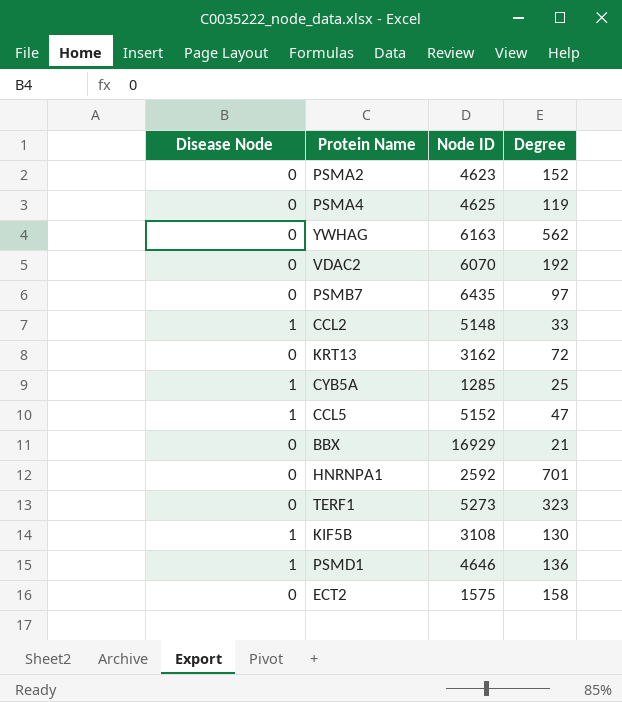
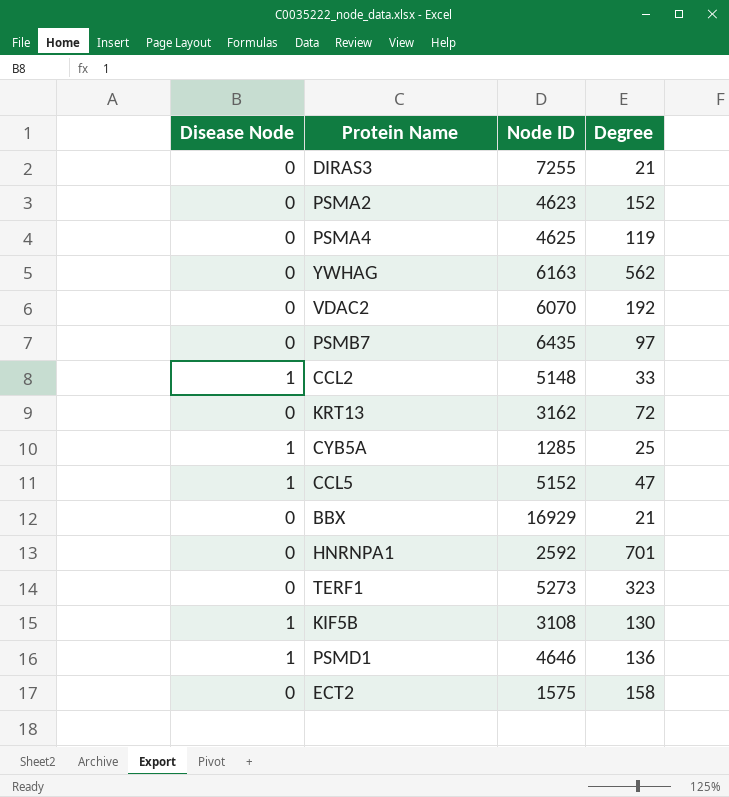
row DIRAS3: none -> 0 | 7255 | 21

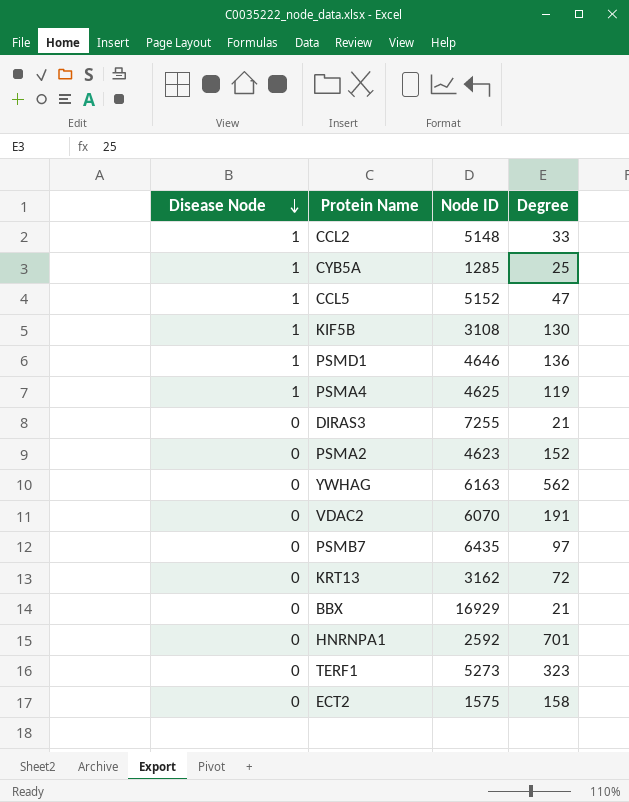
row order: none -> Disease Node descending
PSMA4 | Disease Node: 0 -> 1
VDAC2 | Degree: 192 -> 191

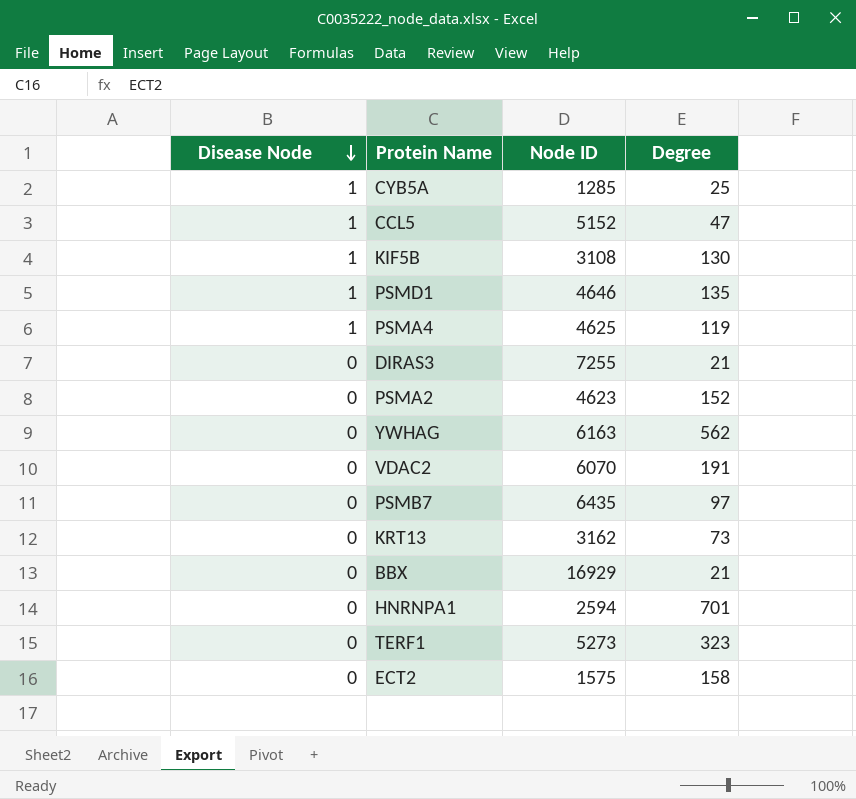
row CCL2: 1 | 5148 | 33 -> none
PSMD1 | Degree: 136 -> 135
KRT13 | Degree: 72 -> 73
HNRNPA1 | Node ID: 2592 -> 2594

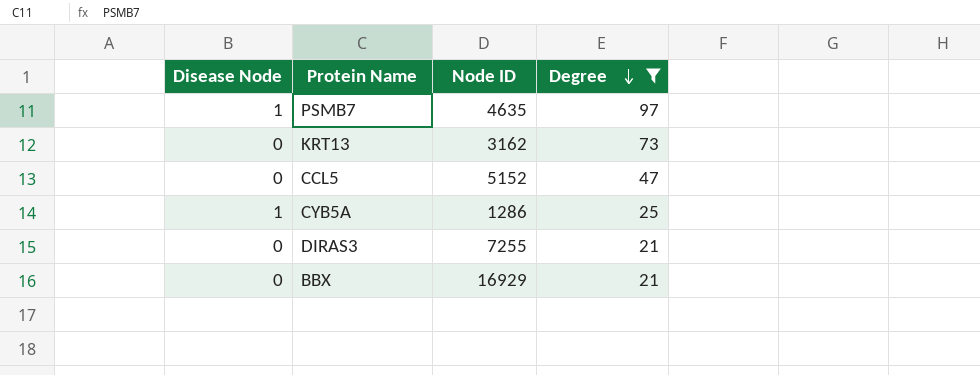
filter: none -> Degree <= 97
row order: Disease Node descending -> Degree descending
PSMB7 | Disease Node: 0 -> 1
PSMB7 | Node ID: 6435 -> 4635
CCL5 | Disease Node: 1 -> 0
CYB5A | Node ID: 1285 -> 1286

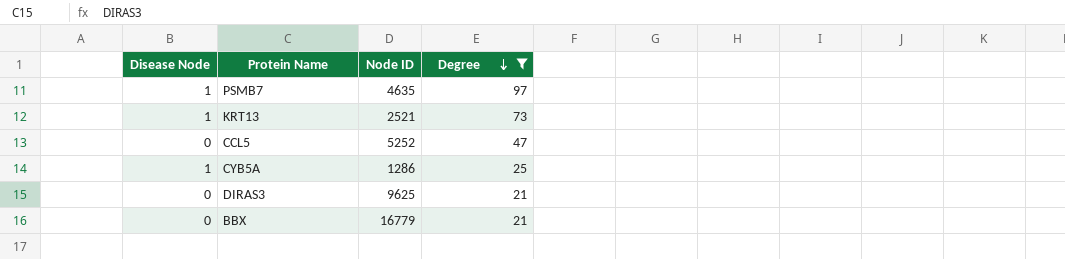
KRT13 | Disease Node: 0 -> 1
KRT13 | Node ID: 3162 -> 2521
CCL5 | Node ID: 5152 -> 5252
DIRAS3 | Node ID: 7255 -> 9625
BBX | Node ID: 16929 -> 16779

